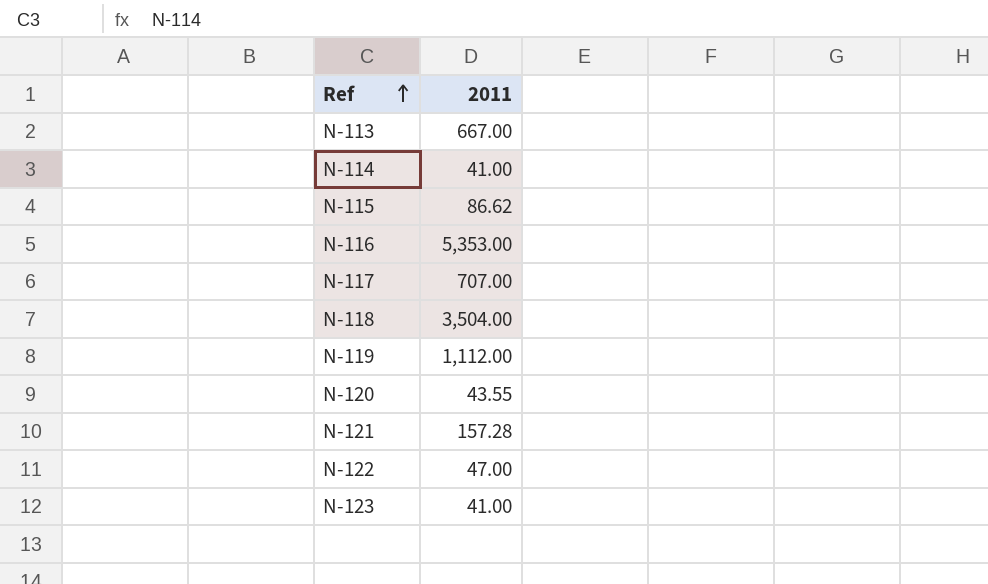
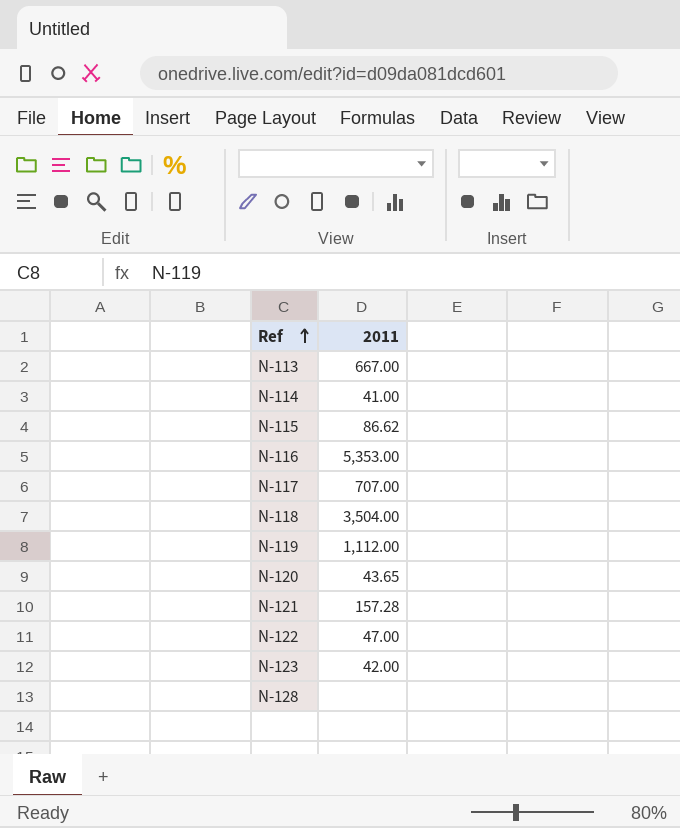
N-120 | 2011: 43.55 -> 43.65
N-123 | 2011: 41.00 -> 42.00
row N-128: none -> none

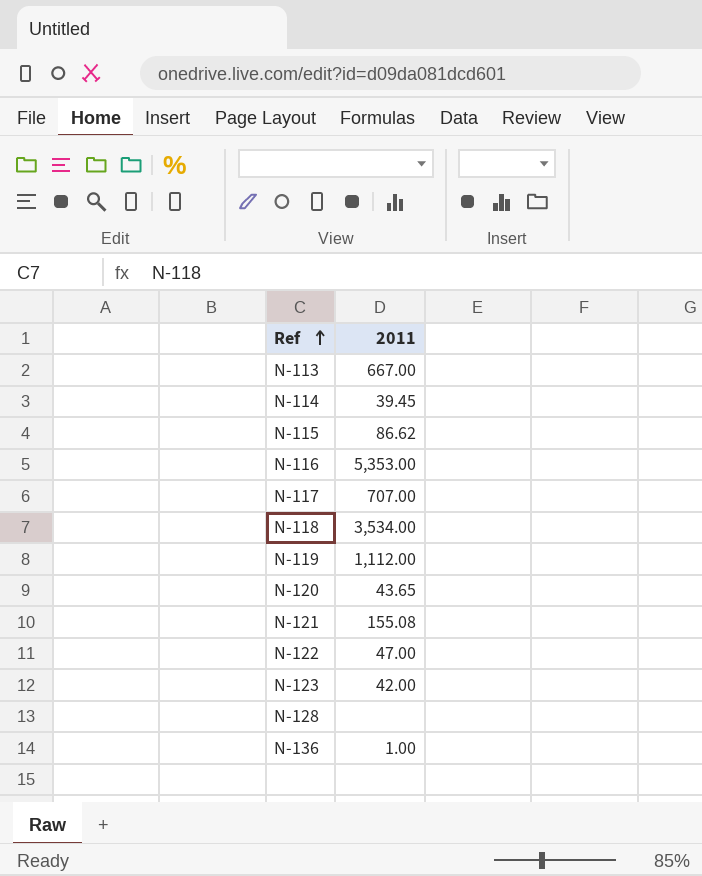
N-114 | 2011: 41.00 -> 39.45
N-118 | 2011: 3,504.00 -> 3,534.00
N-121 | 2011: 157.28 -> 155.08
row N-136: none -> 1.00

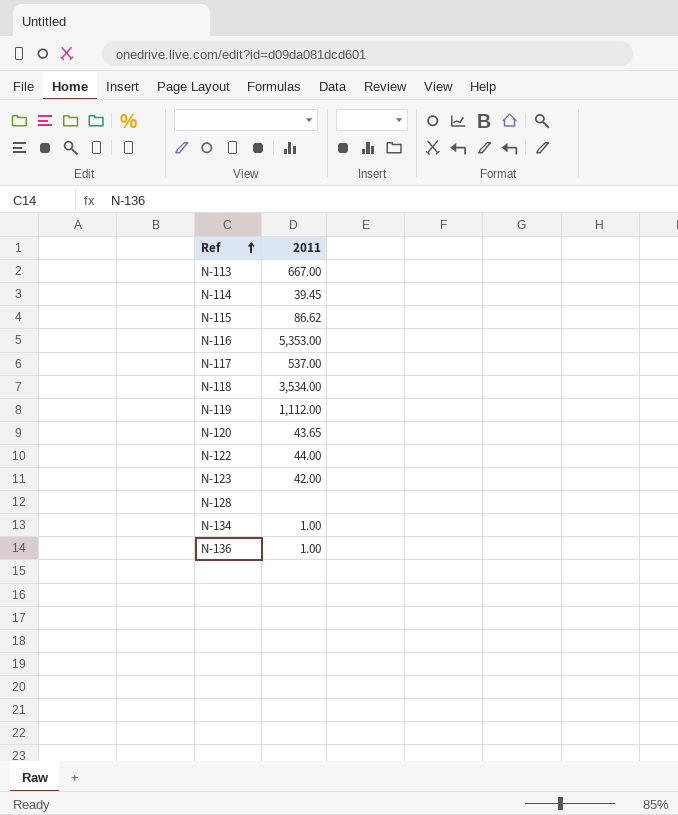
row N-121: 155.08 -> none
N-117 | 2011: 707.00 -> 537.00
N-122 | 2011: 47.00 -> 44.00
row N-134: none -> 1.00

